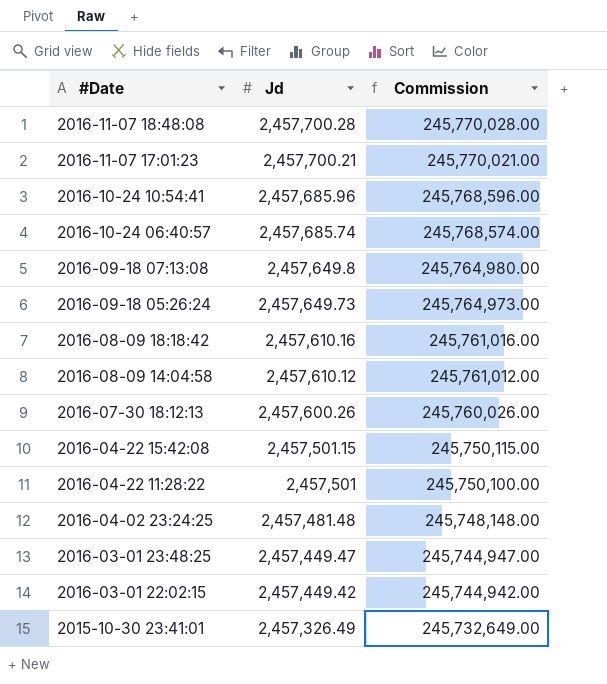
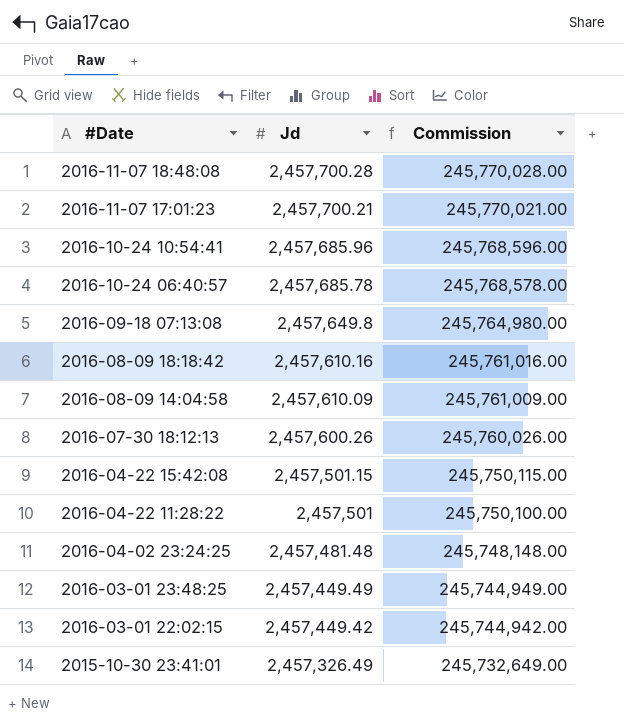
row 2016-09-18 05:26:24: 2,457,649.73 | 245,764,973.00 -> none
2016-10-24 06:40:57 | Jd: 2,457,685.74 -> 2,457,685.78
2016-10-24 06:40:57 | Commission: 245,768,574.00 -> 245,768,578.00
2016-08-09 14:04:58 | Jd: 2,457,610.12 -> 2,457,610.09
2016-08-09 14:04:58 | Commission: 245,761,012.00 -> 245,761,009.00
2016-03-01 23:48:25 | Jd: 2,457,449.47 -> 2,457,449.49
2016-03-01 23:48:25 | Commission: 245,744,947.00 -> 245,744,949.00

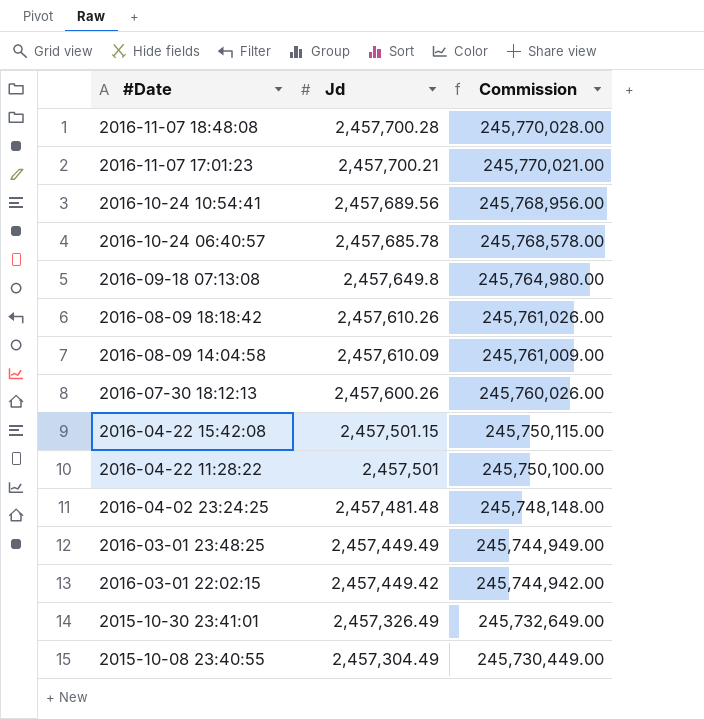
2016-10-24 10:54:41 | Jd: 2,457,685.96 -> 2,457,689.56
2016-10-24 10:54:41 | Commission: 245,768,596.00 -> 245,768,956.00
2016-08-09 18:18:42 | Jd: 2,457,610.16 -> 2,457,610.26
2016-08-09 18:18:42 | Commission: 245,761,016.00 -> 245,761,026.00
row 2015-10-08 23:40:55: none -> 2,457,304.49 | 245,730,449.00

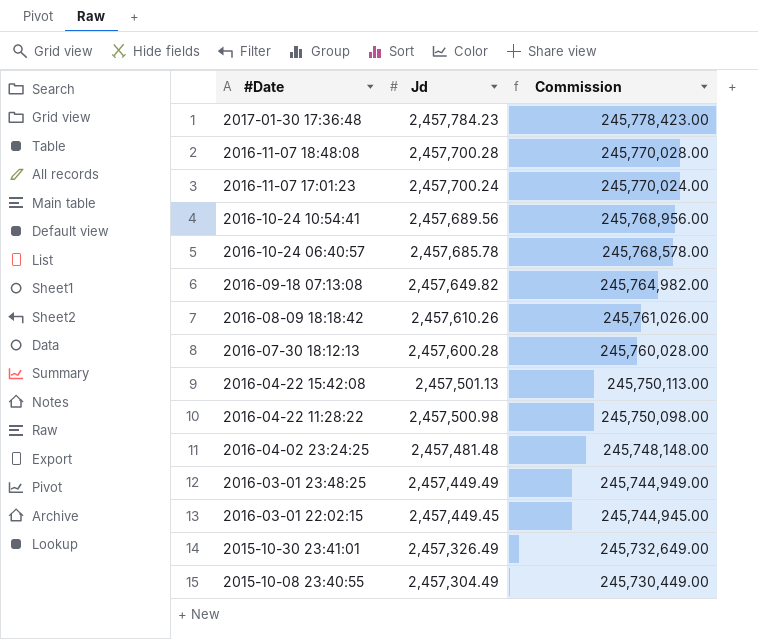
row 2016-08-09 14:04:58: 2,457,610.09 | 245,761,009.00 -> none
row 2017-01-30 17:36:48: none -> 2,457,784.23 | 245,778,423.00
2016-11-07 17:01:23 | Jd: 2,457,700.21 -> 2,457,700.24
2016-11-07 17:01:23 | Commission: 245,770,021.00 -> 245,770,024.00
2016-09-18 07:13:08 | Jd: 2,457,649.8 -> 2,457,649.82
2016-09-18 07:13:08 | Commission: 245,764,980.00 -> 245,764,982.00
2016-07-30 18:12:13 | Jd: 2,457,600.26 -> 2,457,600.28
2016-07-30 18:12:13 | Commission: 245,760,026.00 -> 245,760,028.00
2016-04-22 15:42:08 | Jd: 2,457,501.15 -> 2,457,501.13
2016-04-22 15:42:08 | Commission: 245,750,115.00 -> 245,750,113.00
2016-04-22 11:28:22 | Jd: 2,457,501 -> 2,457,500.98
2016-04-22 11:28:22 | Commission: 245,750,100.00 -> 245,750,098.00
2016-03-01 22:02:15 | Jd: 2,457,449.42 -> 2,457,449.45
2016-03-01 22:02:15 | Commission: 245,744,942.00 -> 245,744,945.00

